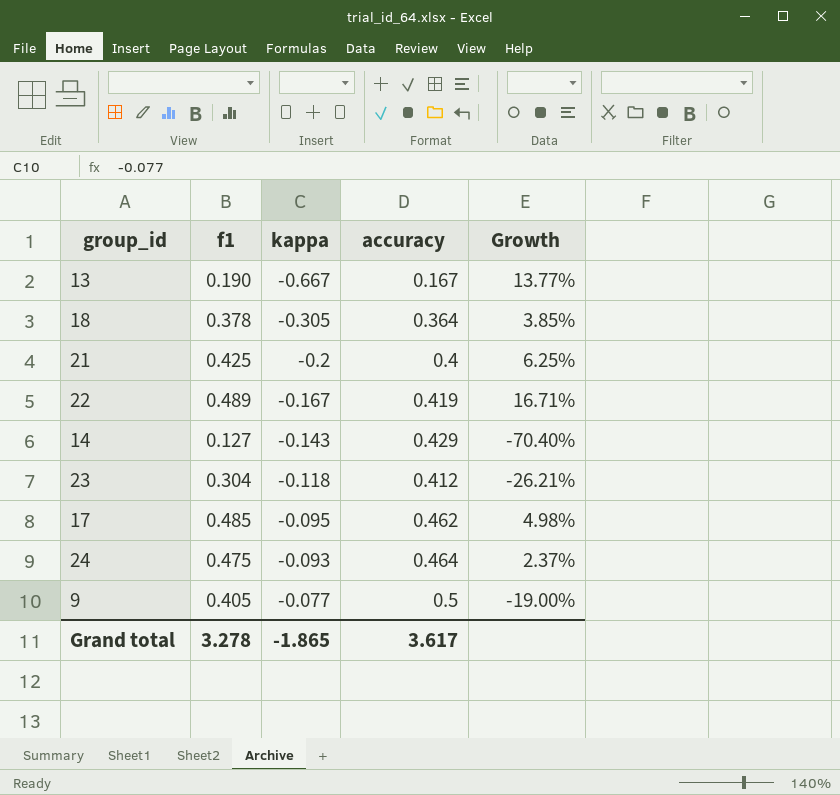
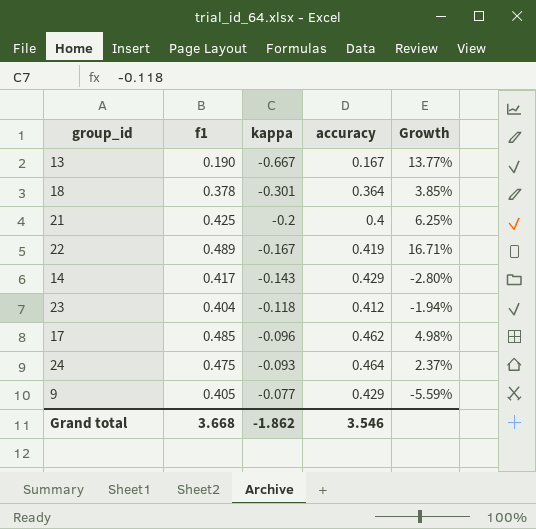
18 | kappa: -0.305 -> -0.301
14 | f1: 0.127 -> 0.417
14 | Growth: -70.40% -> -2.80%
23 | f1: 0.304 -> 0.404
23 | Growth: -26.21% -> -1.94%
17 | kappa: -0.095 -> -0.096
9 | accuracy: 0.5 -> 0.429
9 | Growth: -19.00% -> -5.59%
Grand total | f1: 3.278 -> 3.668
Grand total | kappa: -1.865 -> -1.862
Grand total | accuracy: 3.617 -> 3.546

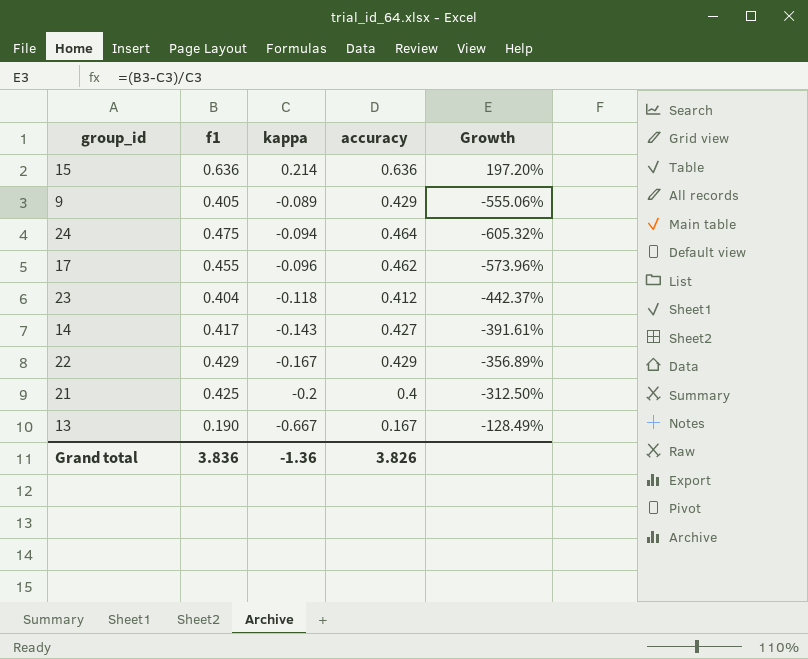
row order: kappa ascending -> kappa descending
column Growth | formula: ([f1] - [accuracy]) / [accuracy] -> ([f1] - [kappa]) / [kappa]
row 18: 0.378 | -0.301 | 0.364 | 3.85% -> none
row 15: none -> 0.636 | 0.214 | 0.636 | 197.20%
9 | kappa: -0.077 -> -0.089
24 | kappa: -0.093 -> -0.094
17 | f1: 0.485 -> 0.455
14 | accuracy: 0.429 -> 0.427
22 | f1: 0.489 -> 0.429
22 | accuracy: 0.419 -> 0.429
Grand total | f1: 3.668 -> 3.836
Grand total | kappa: -1.862 -> -1.36
Grand total | accuracy: 3.546 -> 3.826

